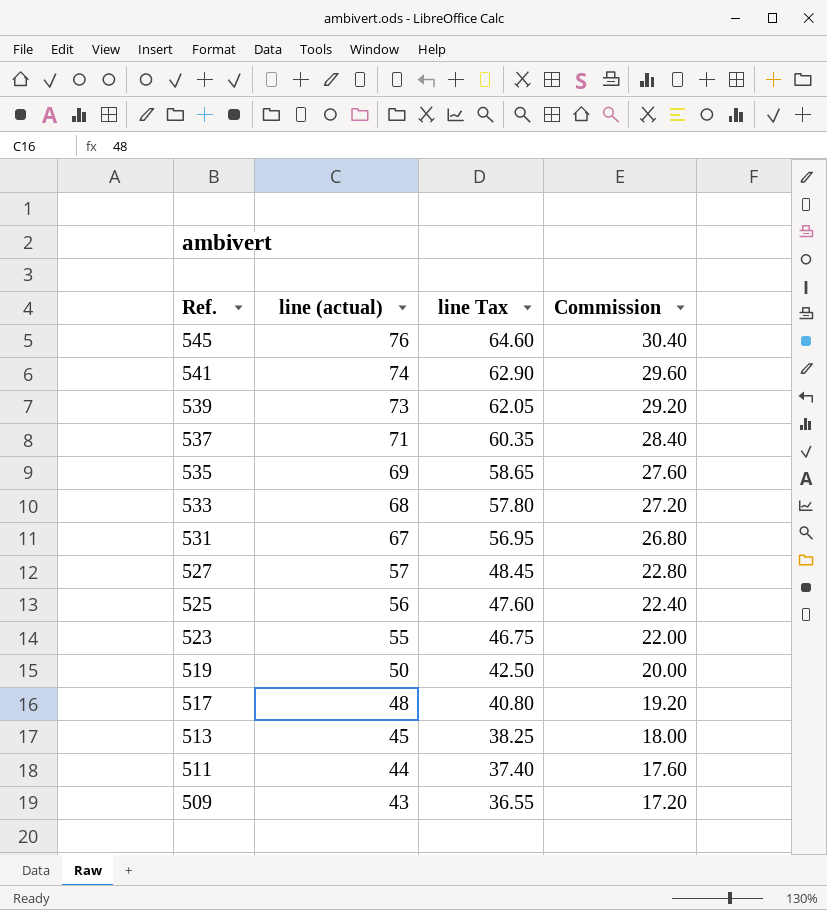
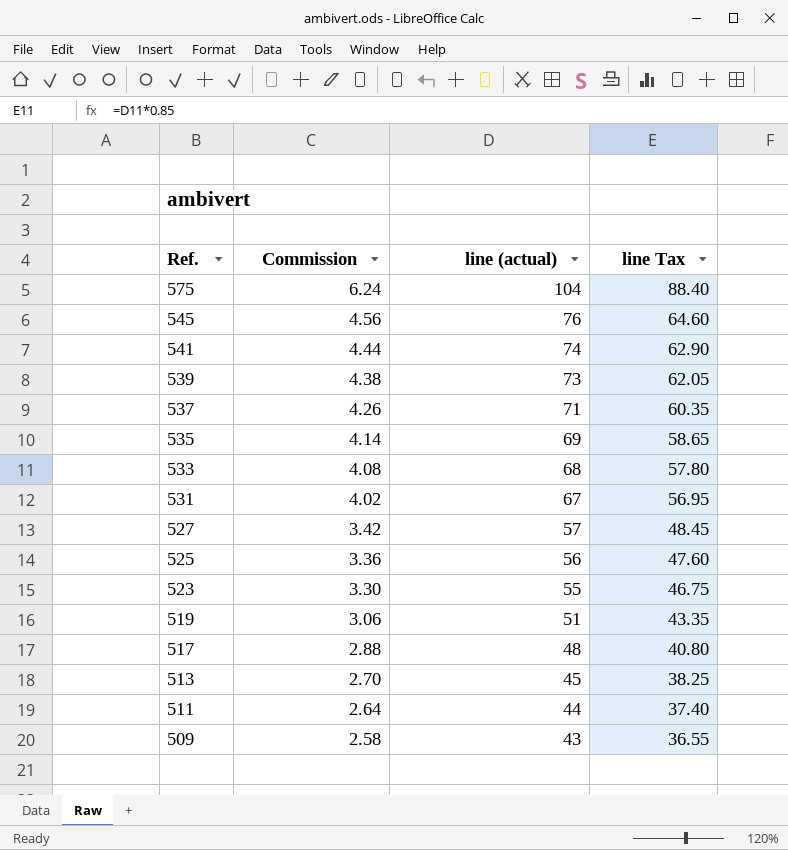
column Commission | formula: [line (actual)] * 0.4 -> [line (actual)] * 0.06
column Commission | position: 4 -> 2
row 575: none -> 6.24 | 104 | 88.40
519 | line (actual): 50 -> 51
519 | line Tax: 42.50 -> 43.35

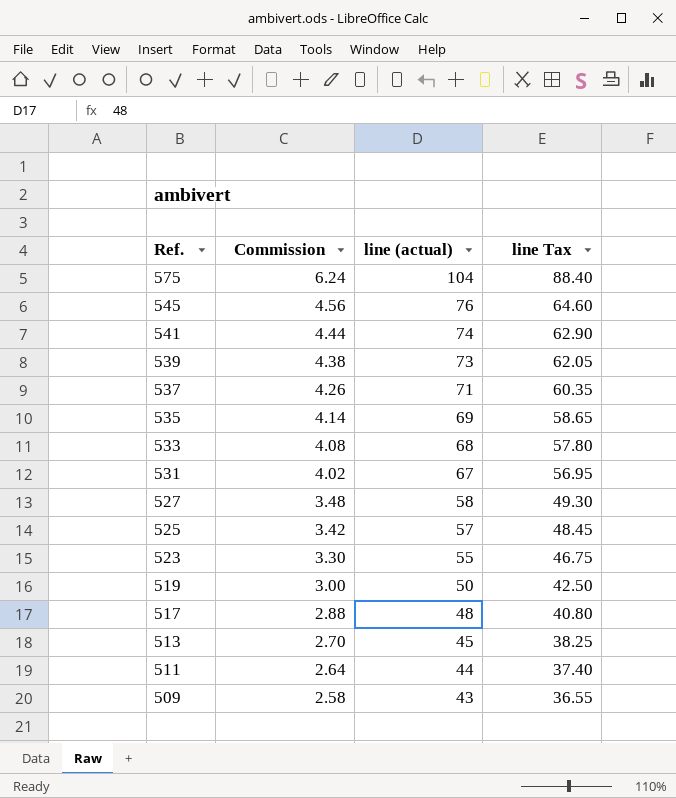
527 | Commission: 3.42 -> 3.48
527 | line (actual): 57 -> 58
527 | line Tax: 48.45 -> 49.30
525 | Commission: 3.36 -> 3.42
525 | line (actual): 56 -> 57
525 | line Tax: 47.60 -> 48.45
519 | Commission: 3.06 -> 3.00
519 | line (actual): 51 -> 50
519 | line Tax: 43.35 -> 42.50

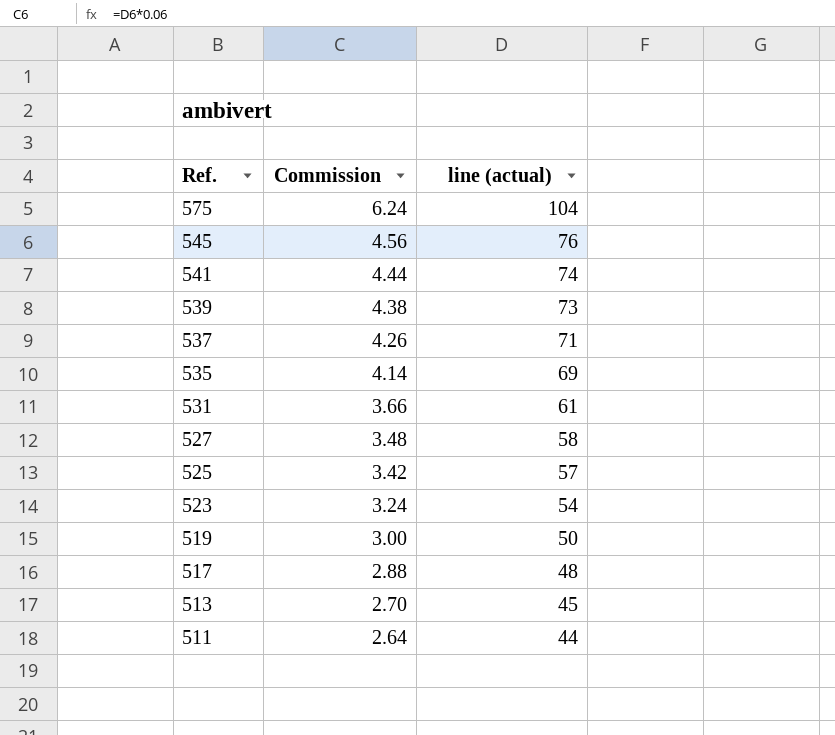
column line Tax | formula: [line (actual)] * 0.85 -> none
row 533: 4.08 | 68 | 57.80 -> none
row 509: 2.58 | 43 | 36.55 -> none
531 | Commission: 4.02 -> 3.66
531 | line (actual): 67 -> 61
523 | Commission: 3.30 -> 3.24
523 | line (actual): 55 -> 54

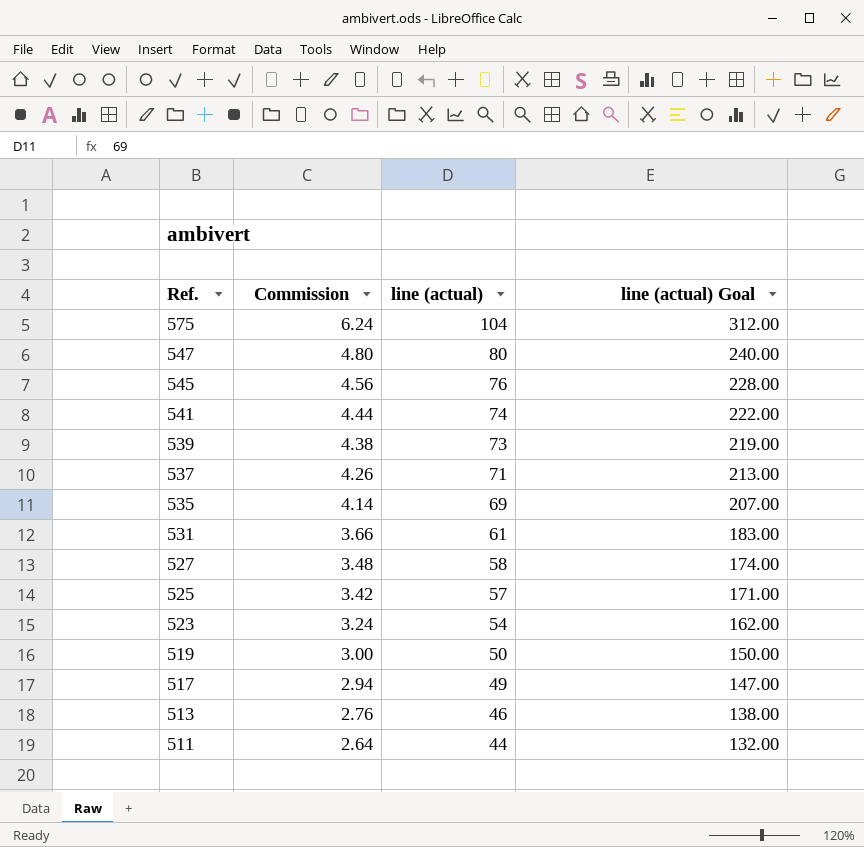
column line (actual) Goal | formula: none -> [line (actual)] * 3
row 547: none -> 4.80 | 80 | 240.00
517 | Commission: 2.88 -> 2.94
517 | line (actual): 48 -> 49
513 | Commission: 2.70 -> 2.76
513 | line (actual): 45 -> 46

